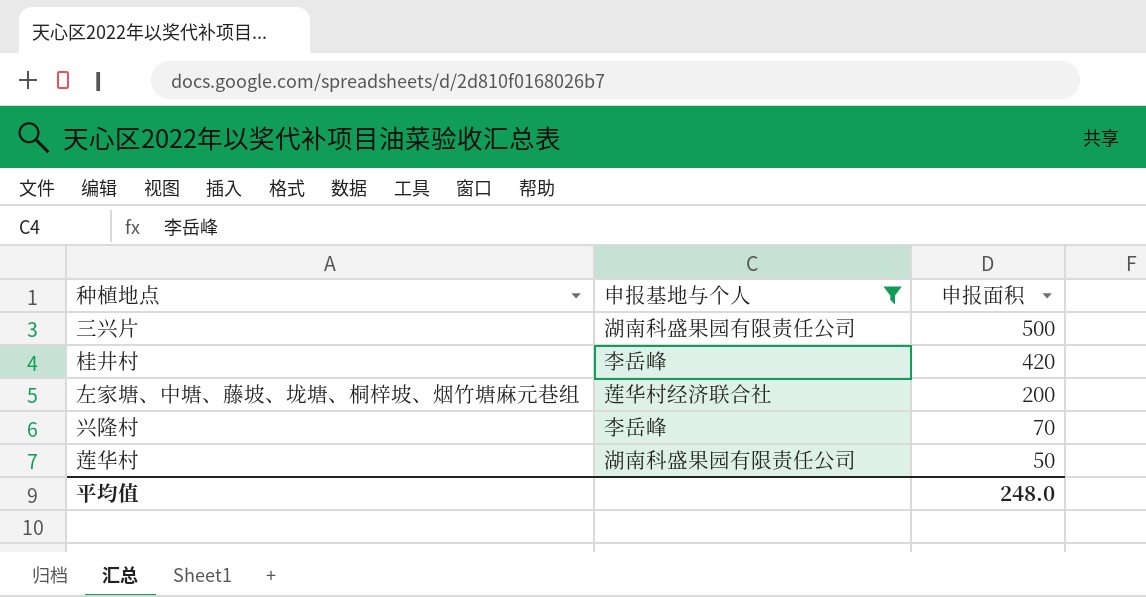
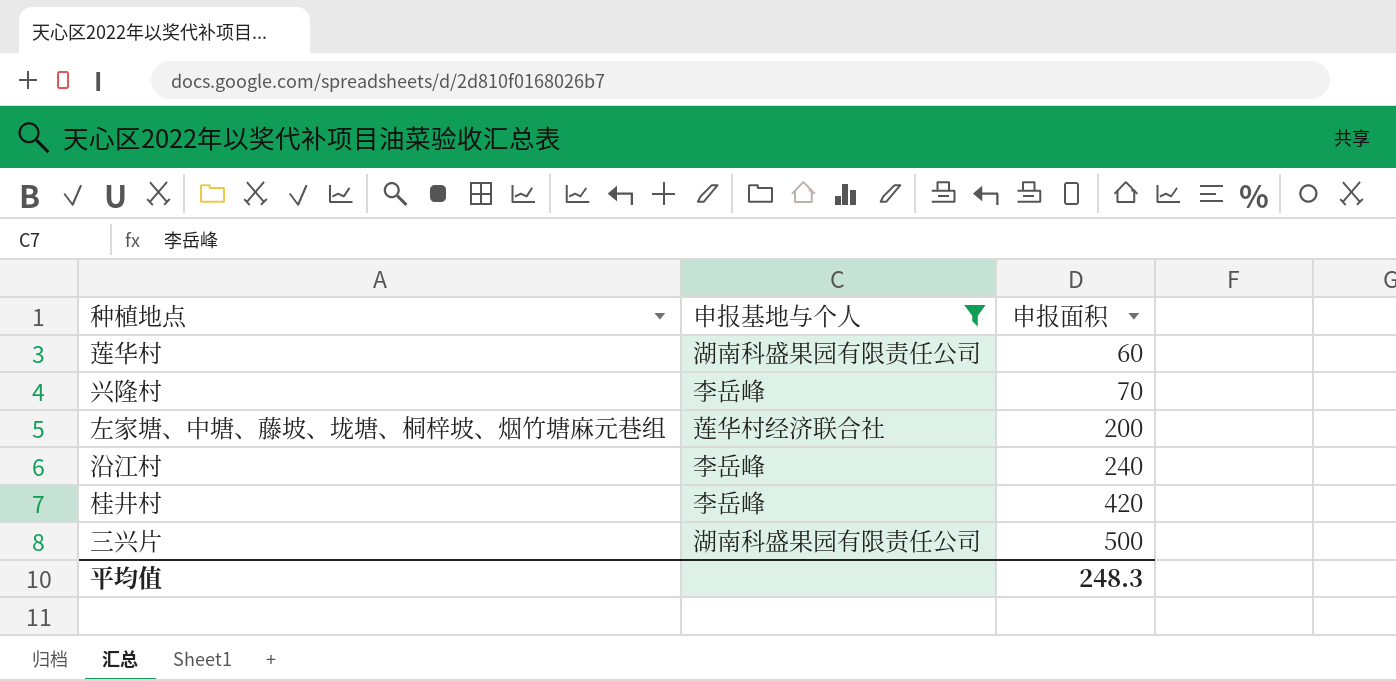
row order: 申报面积 descending -> 申报面积 ascending
莲华村 | 申报面积: 50 -> 60
row 沿江村: none -> 李岳峰 | 240
平均值 | 申报面积: 248.0 -> 248.3

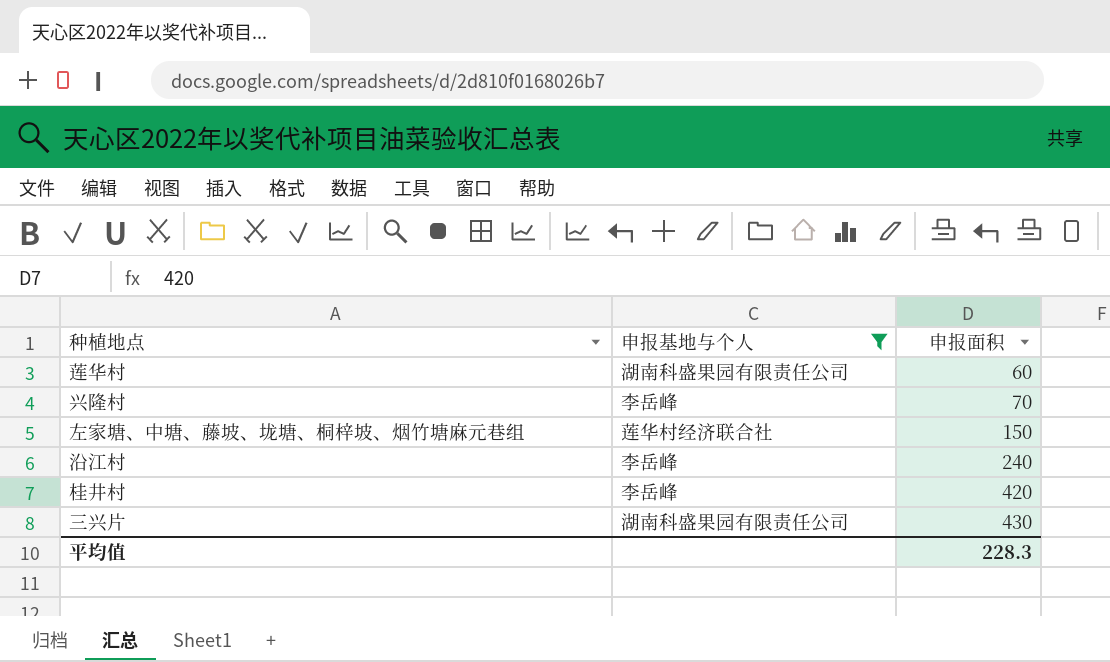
左家塘、中塘、藤坡、垅塘、桐梓坡、烟竹塘麻元巷组 | 申报面积: 200 -> 150
三兴片 | 申报面积: 500 -> 430
平均值 | 申报面积: 248.3 -> 228.3

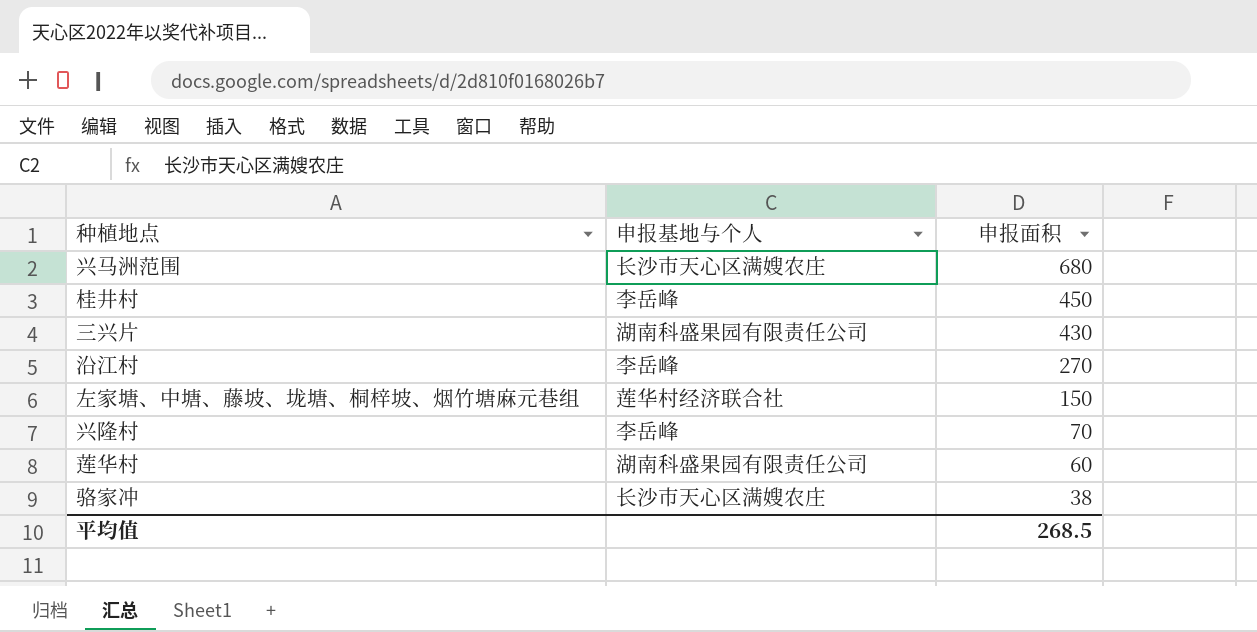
filter: 申报基地与个人 != 长沙市天心区满嫂农庄 -> none
row order: 申报面积 ascending -> 申报面积 descending
桂井村 | 申报面积: 420 -> 450
沿江村 | 申报面积: 240 -> 270
平均值 | 申报面积: 228.3 -> 268.5

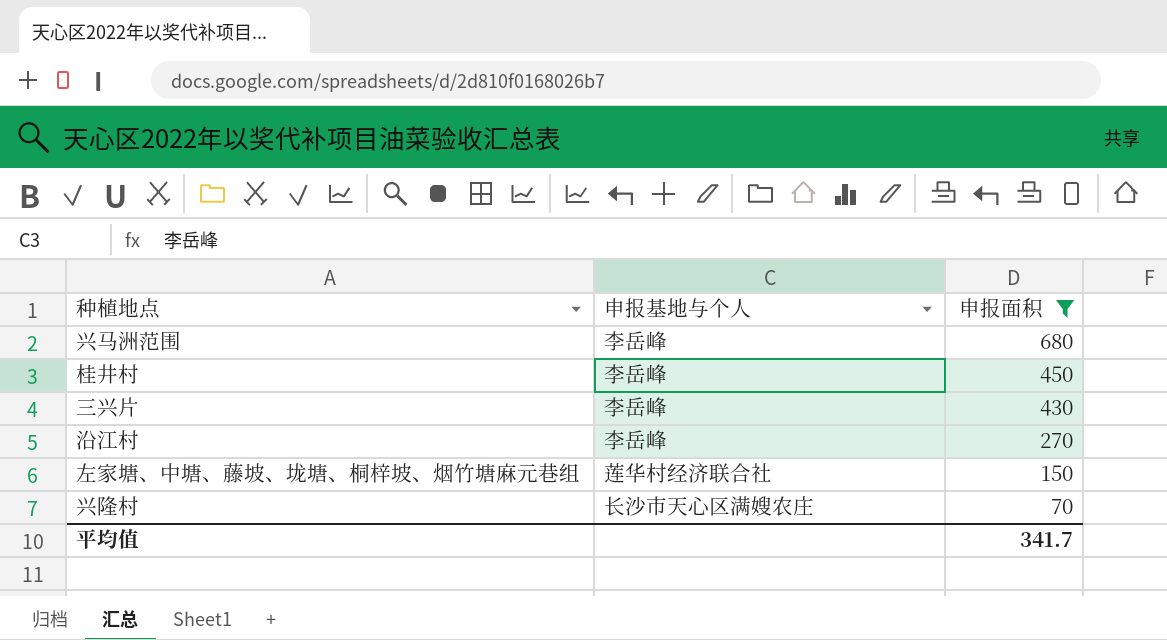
filter: none -> 申报面积 >= 70
兴马洲范围 | 申报基地与个人: 长沙市天心区满嫂农庄 -> 李岳峰
三兴片 | 申报基地与个人: 湖南科盛果园有限责任公司 -> 李岳峰
兴隆村 | 申报基地与个人: 李岳峰 -> 长沙市天心区满嫂农庄
平均值 | 申报面积: 268.5 -> 341.7

